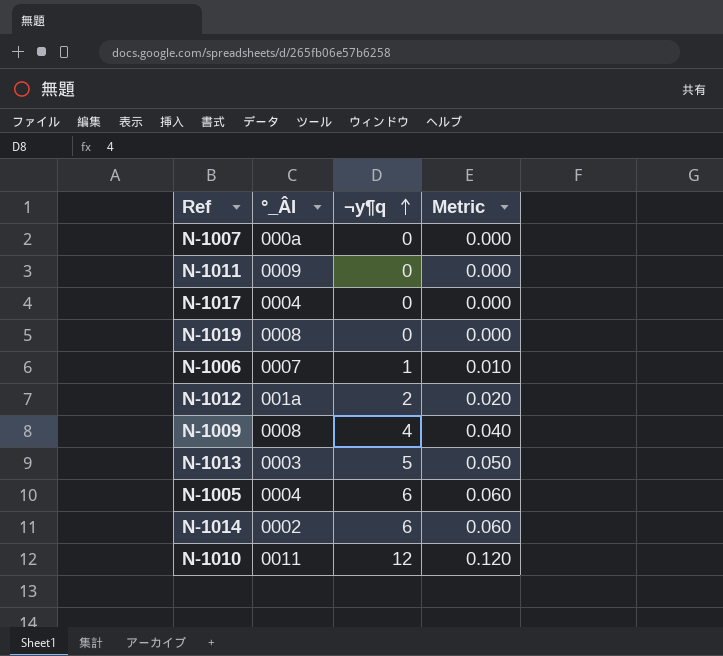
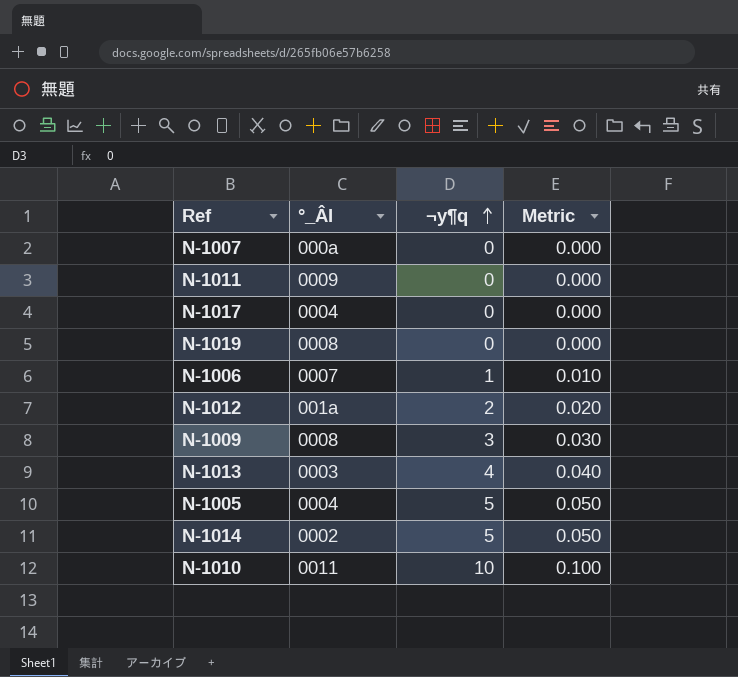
N-1009 | ¬y¶q: 4 -> 3
N-1009 | Metric: 0.040 -> 0.030
N-1013 | ¬y¶q: 5 -> 4
N-1013 | Metric: 0.050 -> 0.040
N-1005 | ¬y¶q: 6 -> 5
N-1005 | Metric: 0.060 -> 0.050
N-1014 | ¬y¶q: 6 -> 5
N-1014 | Metric: 0.060 -> 0.050
N-1010 | ¬y¶q: 12 -> 10
N-1010 | Metric: 0.120 -> 0.100

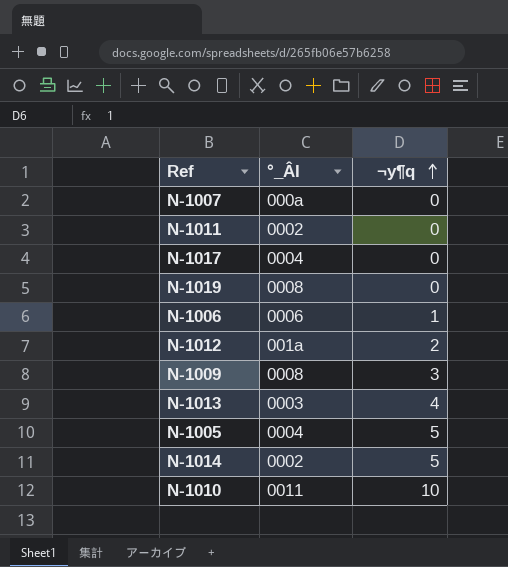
column Metric | formula: [¬y¶q] * 0.01 -> none
N-1011 | °_ÂI: 0009 -> 0002
N-1006 | °_ÂI: 0007 -> 0006

